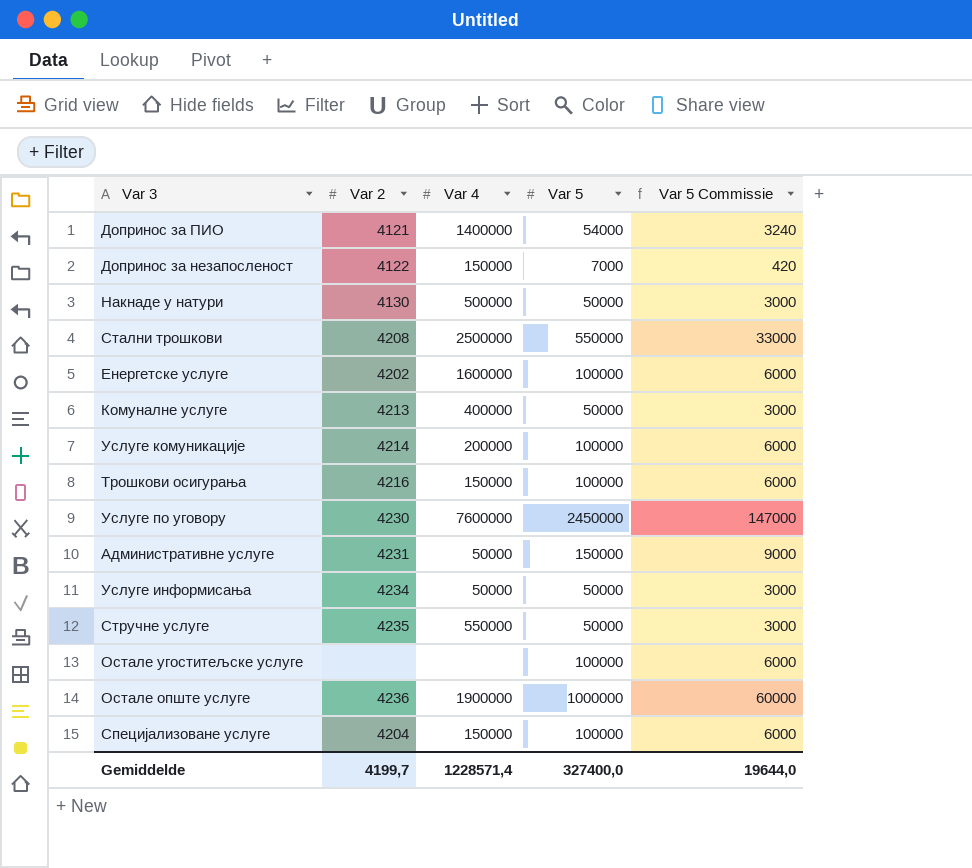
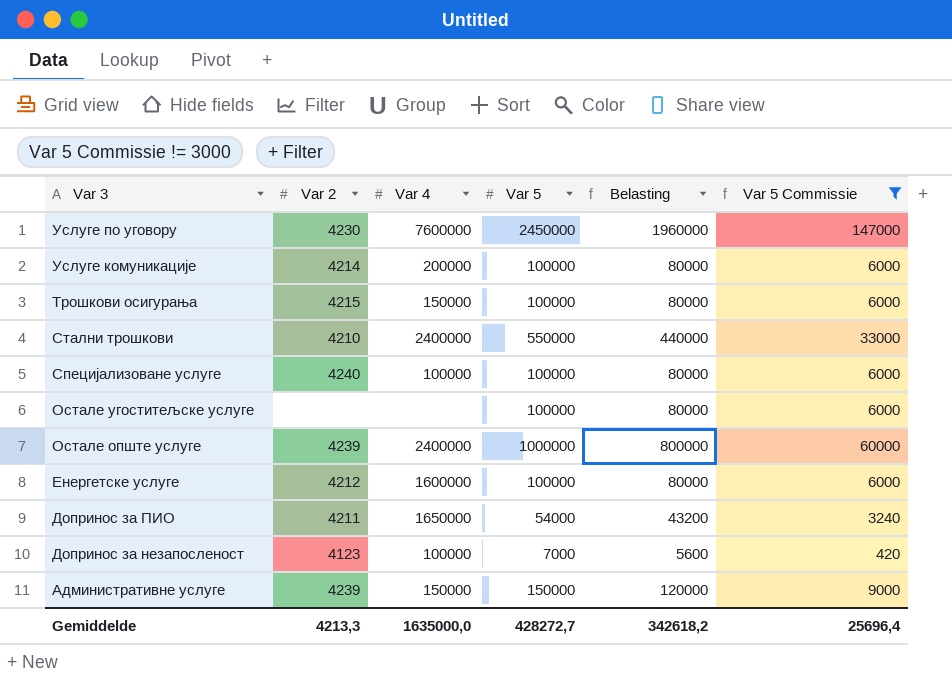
filter: none -> Var 5 Commissie != 3000
row order: none -> Var 3 descending
column Belasting | formula: none -> [Var 5] * 0,8
Трошкови осигурања | Var 2: 4216 -> 4215
Стални трошкови | Var 2: 4208 -> 4210
Стални трошкови | Var 4: 2500000 -> 2400000
Специјализоване услуге | Var 2: 4204 -> 4240
Специјализоване услуге | Var 4: 150000 -> 100000
Остале опште услуге | Var 2: 4236 -> 4239
Остале опште услуге | Var 4: 1900000 -> 2400000
Енергетске услуге | Var 2: 4202 -> 4212
Допринос за ПИО | Var 2: 4121 -> 4211
Допринос за ПИО | Var 4: 1400000 -> 1650000
Допринос за незапосленост | Var 2: 4122 -> 4123
Допринос за незапосленост | Var 4: 150000 -> 100000
Административне услуге | Var 2: 4231 -> 4239
Административне услуге | Var 4: 50000 -> 150000
Gemiddelde | Var 2: 4199,7 -> 4213,3
Gemiddelde | Var 4: 1228571,4 -> 1635000,0
Gemiddelde | Var 5: 327400,0 -> 428272,7
Gemiddelde | Var 5 Commissie: 19644,0 -> 25696,4

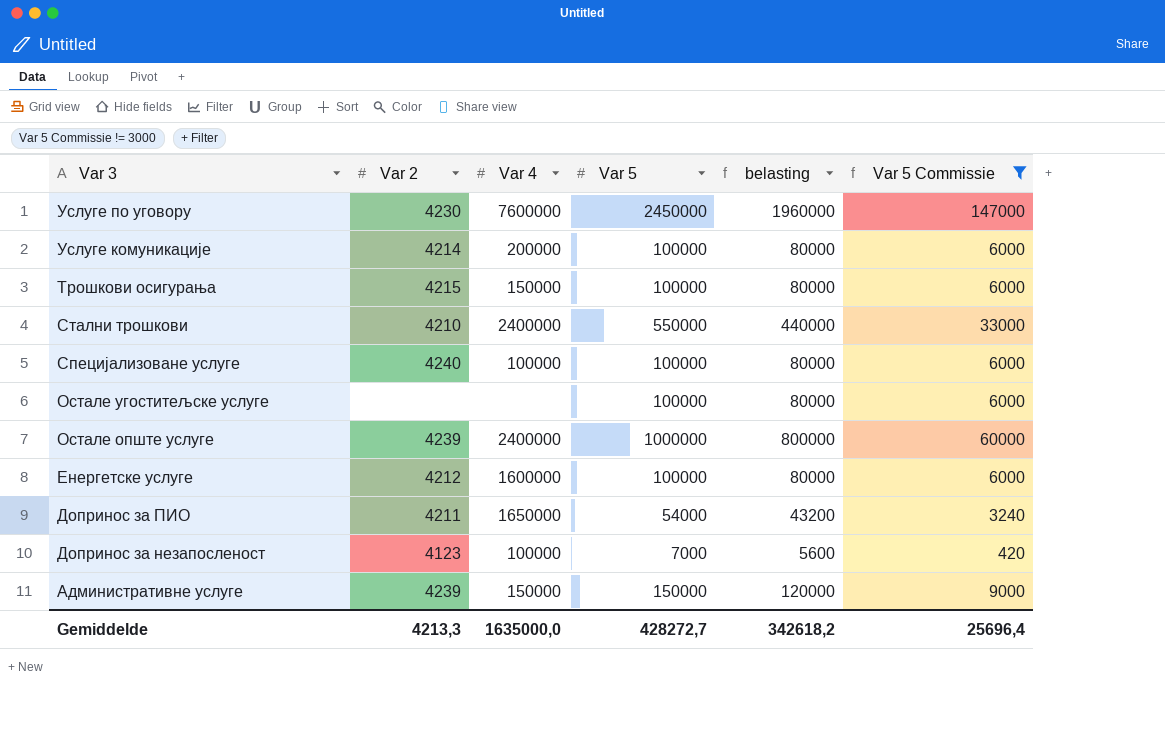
column name: Belasting -> belasting

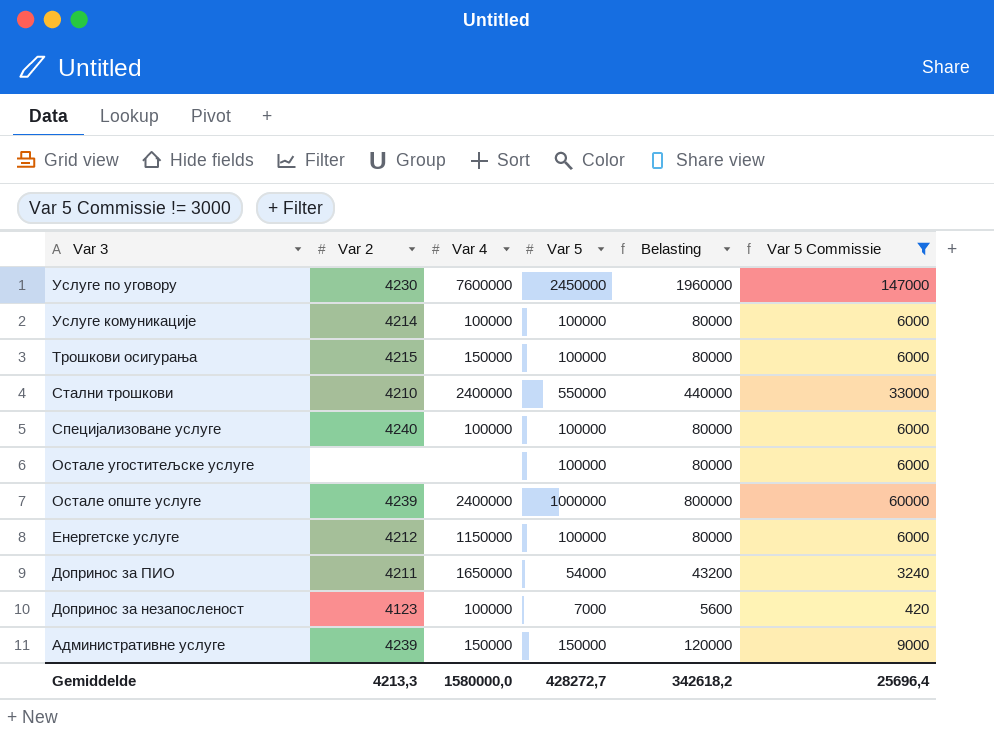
column name: belasting -> Belasting
Услуге комуникације | Var 4: 200000 -> 100000
Енергетске услуге | Var 4: 1600000 -> 1150000
Gemiddelde | Var 4: 1635000,0 -> 1580000,0

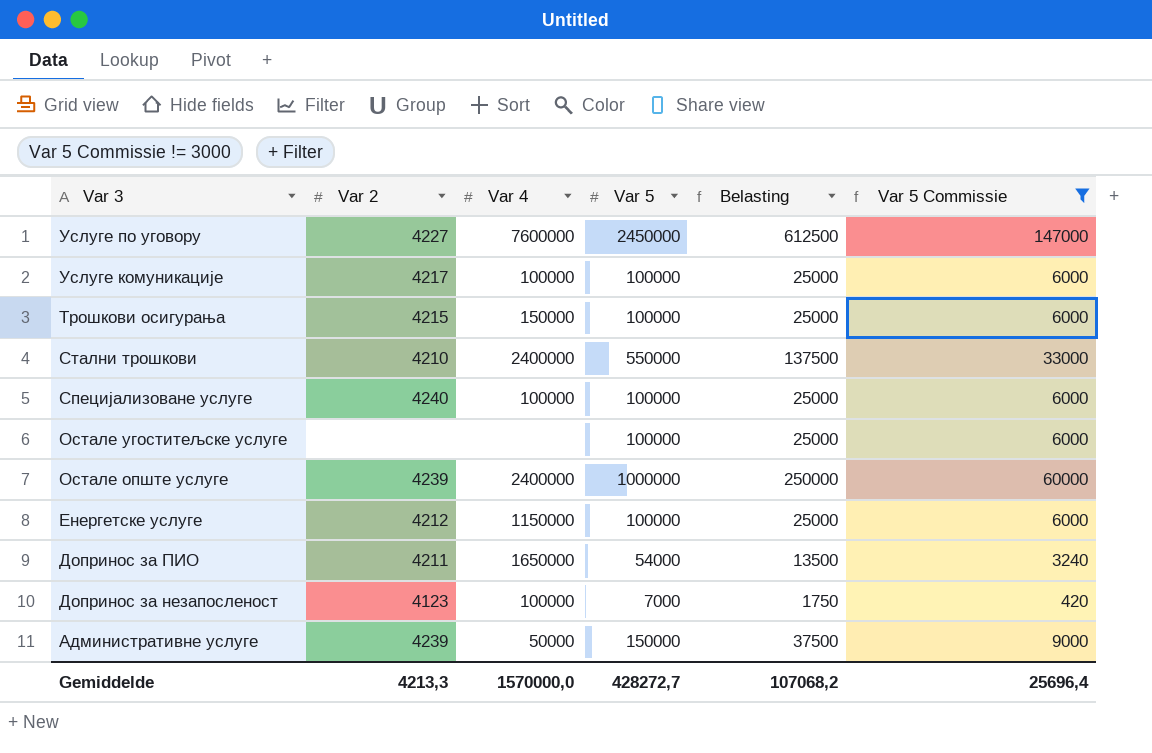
column Belasting | formula: [Var 5] * 0,8 -> [Var 5] * 0,25
Услуге по уговору | Var 2: 4230 -> 4227
Услуге комуникације | Var 2: 4214 -> 4217
Административне услуге | Var 4: 150000 -> 50000
Gemiddelde | Var 4: 1580000,0 -> 1570000,0
Gemiddelde | Belasting: 342618,2 -> 107068,2

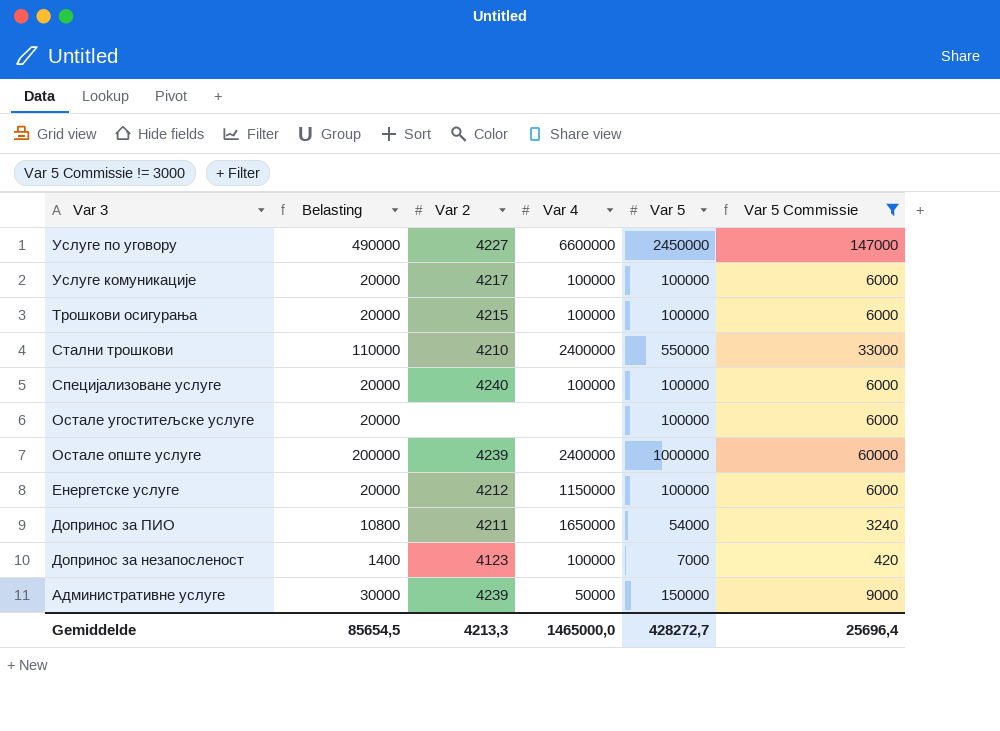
column Belasting | formula: [Var 5] * 0,25 -> [Var 5] * 0,2
column Belasting | position: 5 -> 2
Услуге по уговору | Var 4: 7600000 -> 6600000
Трошкови осигурања | Var 4: 150000 -> 100000
Gemiddelde | Belasting: 107068,2 -> 85654,5
Gemiddelde | Var 4: 1570000,0 -> 1465000,0

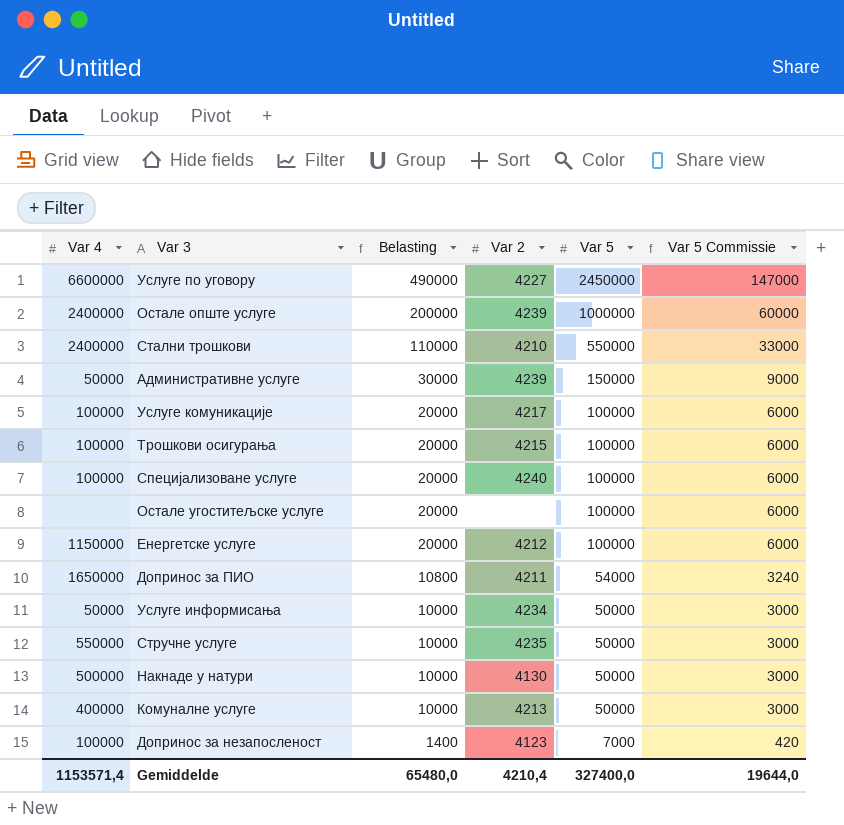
filter: Var 5 Commissie != 3000 -> none
row order: Var 3 descending -> Belasting descending
column Var 4 | position: 4 -> 1
Gemiddelde | Var 4: 1465000,0 -> 1153571,4
Gemiddelde | Belasting: 85654,5 -> 65480,0
Gemiddelde | Var 2: 4213,3 -> 4210,4
Gemiddelde | Var 5: 428272,7 -> 327400,0
Gemiddelde | Var 5 Commissie: 25696,4 -> 19644,0

